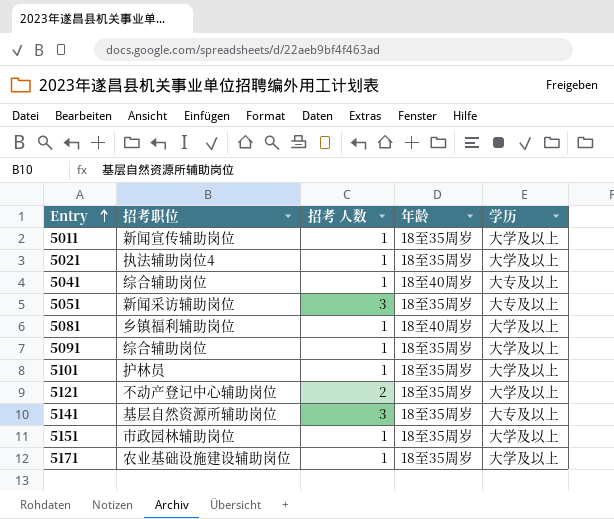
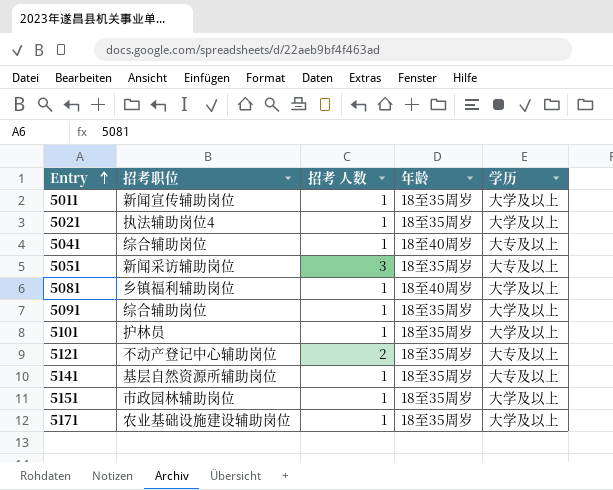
5121 | 学历: 大学及以上 -> 大专及以上
5141 | 招考 人数: 3 -> 1

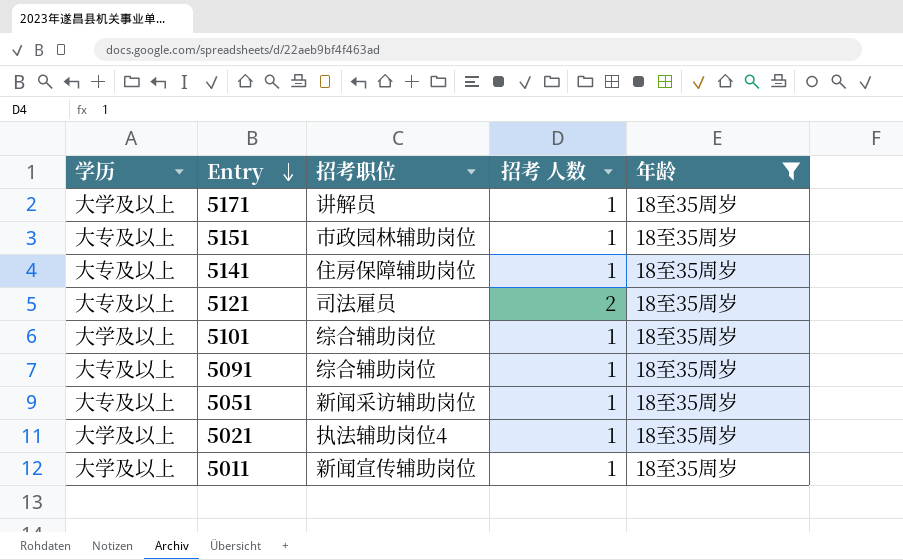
filter: none -> 年龄 = 18至35周岁
row order: Entry ascending -> Entry descending
column 学历 | position: 5 -> 1
5171 | 招考职位: 农业基础设施建设辅助岗位 -> 讲解员
5151 | 学历: 大学及以上 -> 大专及以上
5141 | 招考职位: 基层自然资源所辅助岗位 -> 住房保障辅助岗位
5121 | 招考职位: 不动产登记中心辅助岗位 -> 司法雇员
5101 | 招考职位: 护林员 -> 综合辅助岗位
5091 | 学历: 大学及以上 -> 大专及以上
5051 | 招考 人数: 3 -> 1

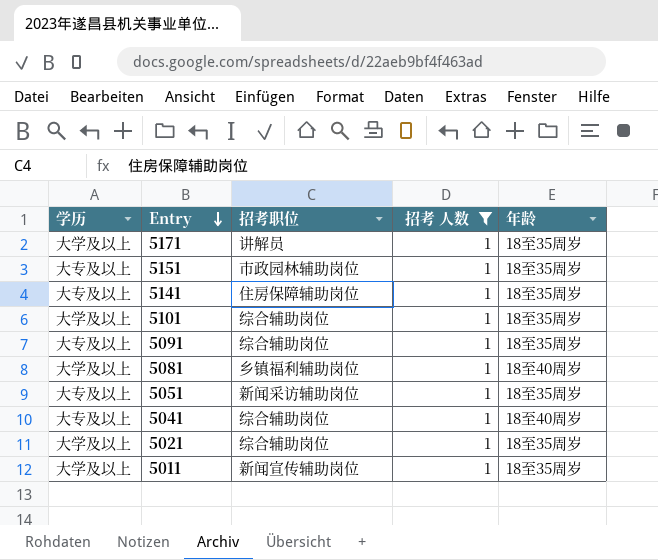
filter: 年龄 = 18至35周岁 -> 招考 人数 = 1
5021 | 招考职位: 执法辅助岗位4 -> 综合辅助岗位

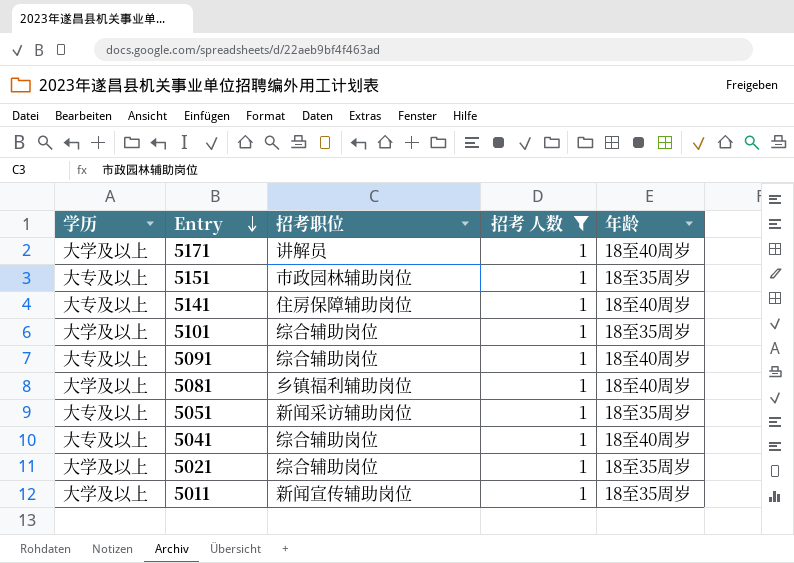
5171 | 年龄: 18至35周岁 -> 18至40周岁
5141 | 年龄: 18至35周岁 -> 18至40周岁
5091 | 年龄: 18至35周岁 -> 18至40周岁

